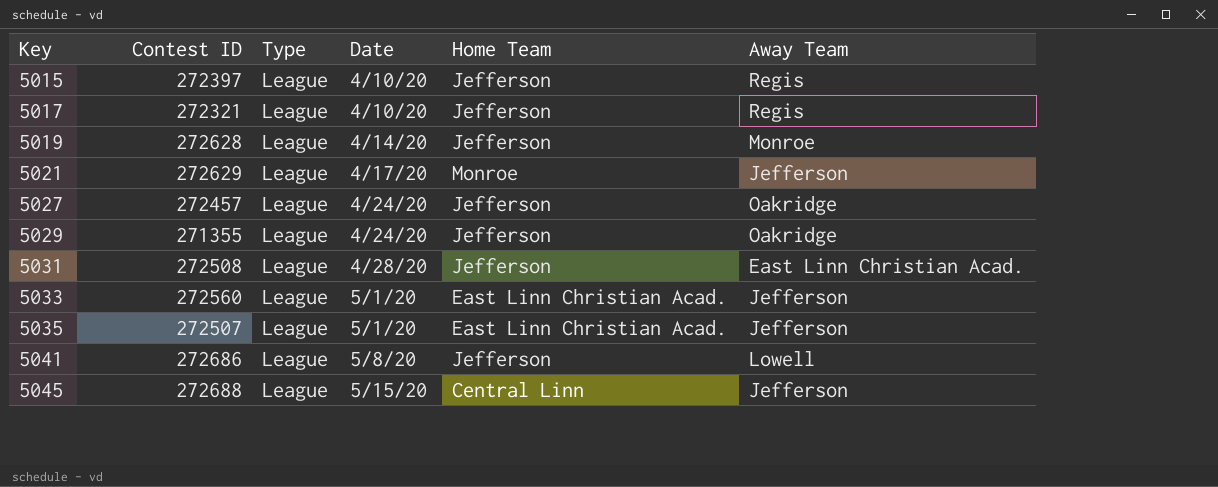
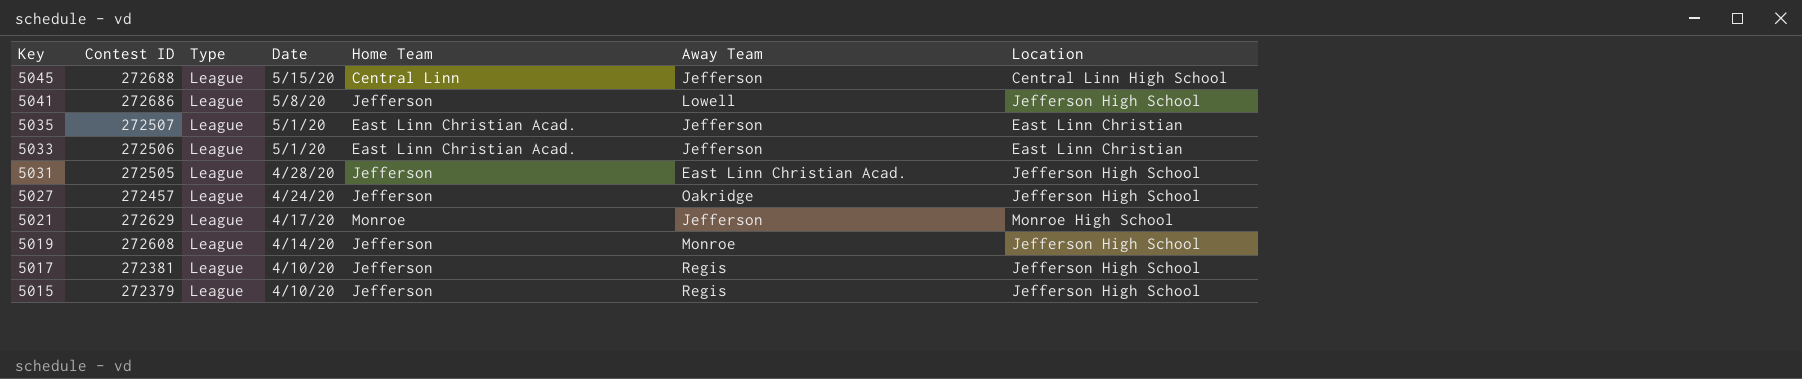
row order: Key ascending -> Key descending
column Location | position: none -> 7
row 5029: 271355 | League | 4/24/20 | Jefferson | Oakridge -> none
5033 | Contest ID: 272560 -> 272506
5031 | Contest ID: 272508 -> 272505
5019 | Contest ID: 272628 -> 272608
5017 | Contest ID: 272321 -> 272381
5015 | Contest ID: 272397 -> 272379

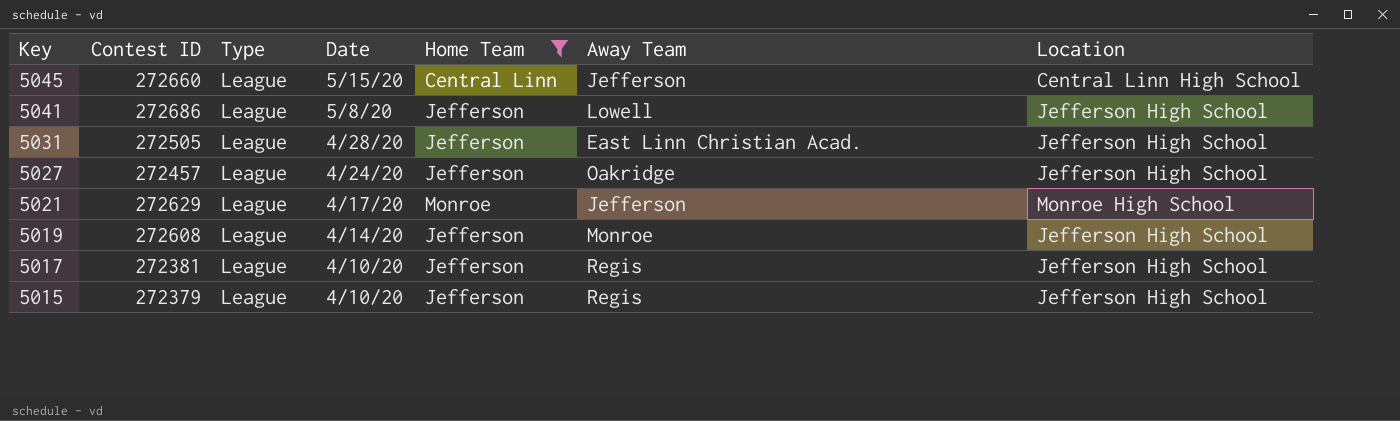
filter: none -> Home Team != East Linn Christian Acad.
5045 | Contest ID: 272688 -> 272660

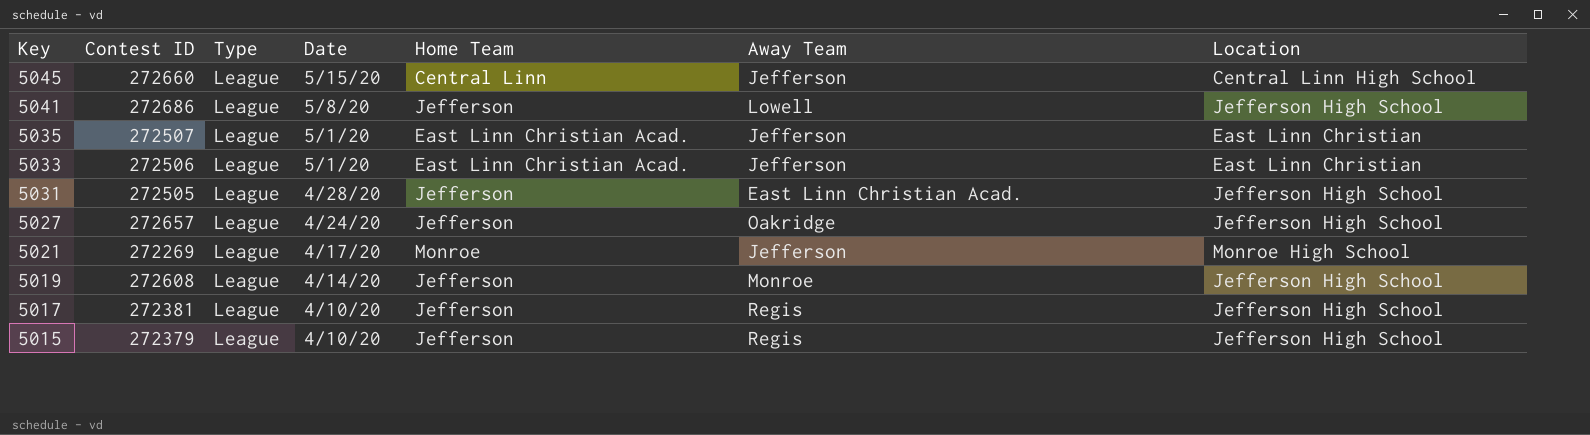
filter: Home Team != East Linn Christian Acad. -> none
5027 | Contest ID: 272457 -> 272657
5021 | Contest ID: 272629 -> 272269

